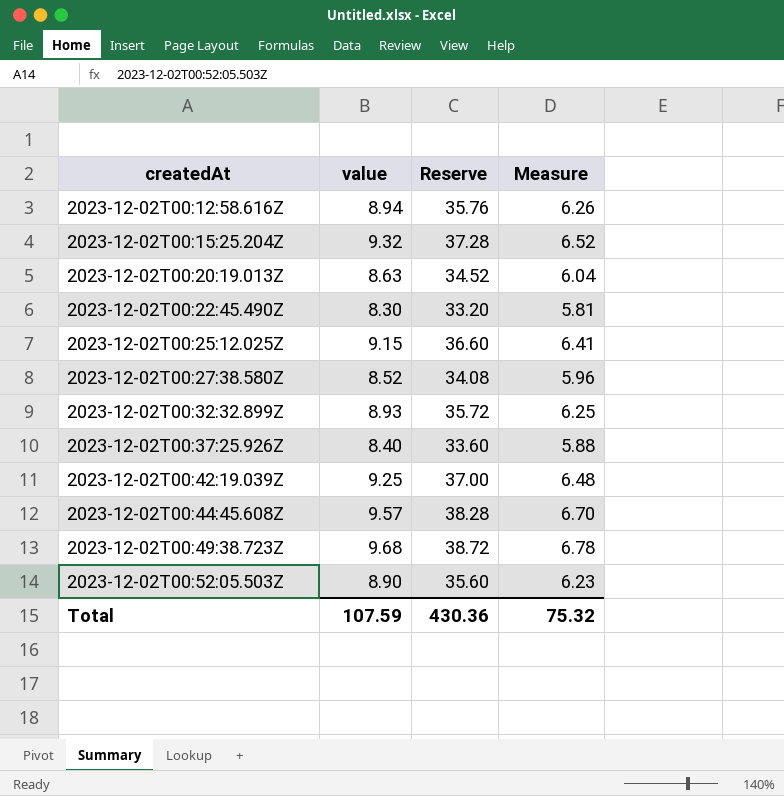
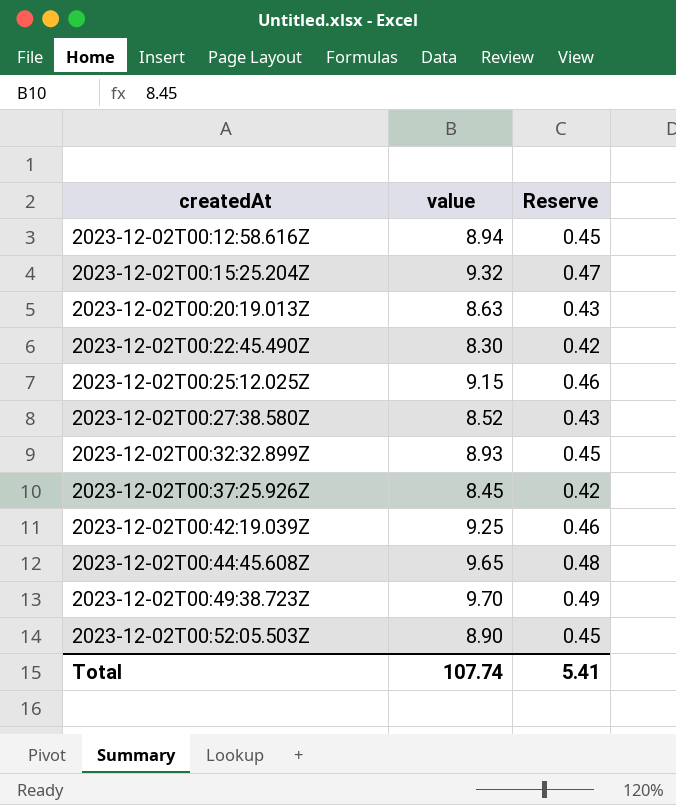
column Measure | formula: [value] * 0.7 -> none
column Reserve | formula: [value] * 4 -> [value] * 0.05
2023-12-02T00:37:25.926Z | value: 8.40 -> 8.45
2023-12-02T00:44:45.608Z | value: 9.57 -> 9.65
2023-12-02T00:49:38.723Z | value: 9.68 -> 9.70
Total | value: 107.59 -> 107.74
Total | Reserve: 430.36 -> 5.41

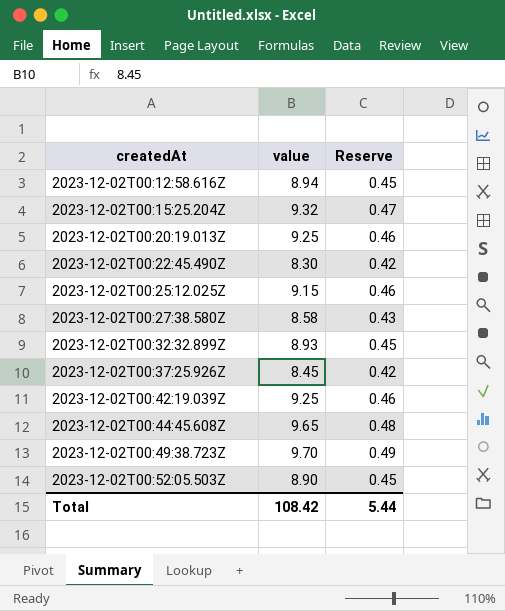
2023-12-02T00:20:19.013Z | value: 8.63 -> 9.25
2023-12-02T00:20:19.013Z | Reserve: 0.43 -> 0.46
2023-12-02T00:27:38.580Z | value: 8.52 -> 8.58
Total | value: 107.74 -> 108.42
Total | Reserve: 5.41 -> 5.44

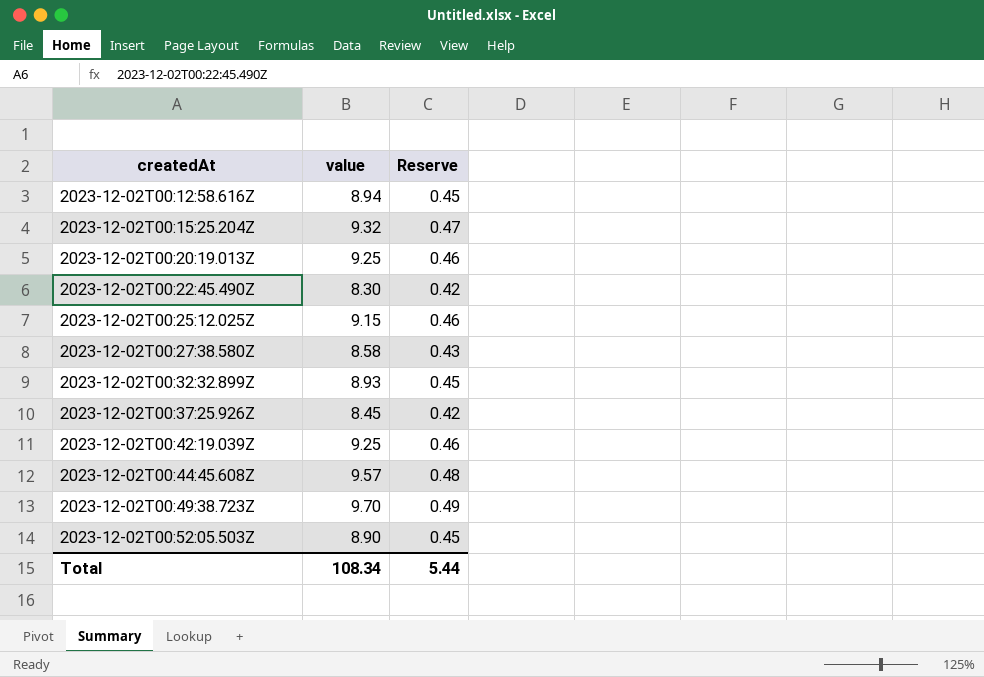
2023-12-02T00:44:45.608Z | value: 9.65 -> 9.57
Total | value: 108.42 -> 108.34

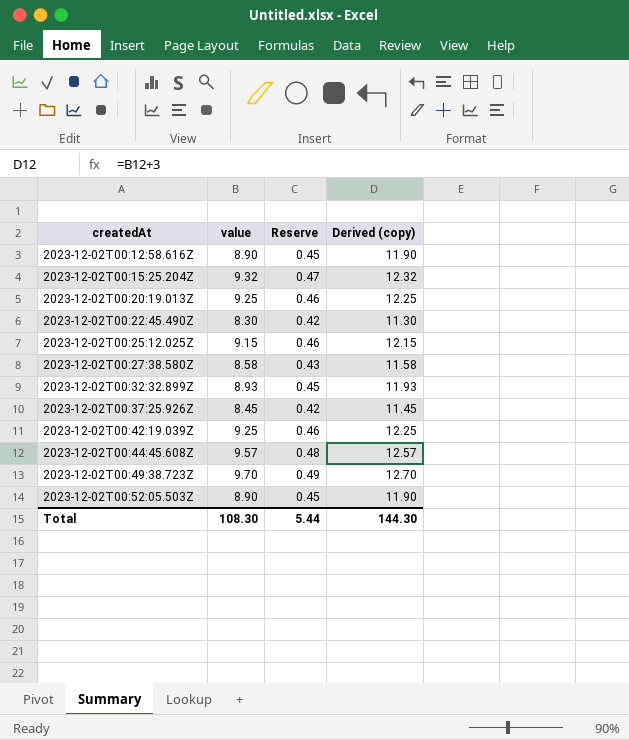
column Derived (copy) | formula: none -> [value] + 3
2023-12-02T00:12:58.616Z | value: 8.94 -> 8.90
Total | value: 108.34 -> 108.30

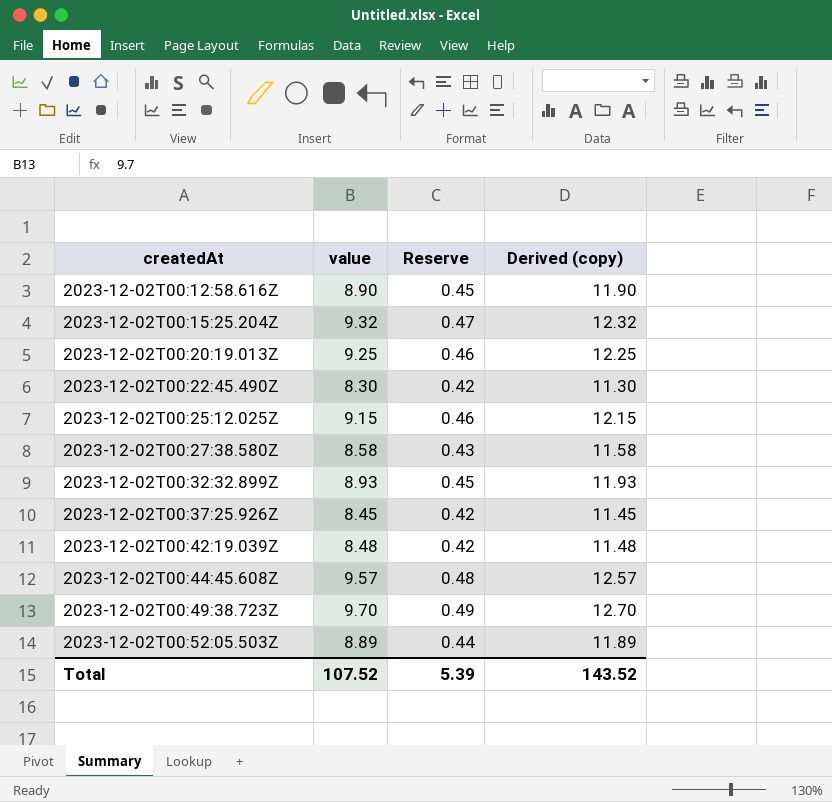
2023-12-02T00:42:19.039Z | value: 9.25 -> 8.48
2023-12-02T00:42:19.039Z | Reserve: 0.46 -> 0.42
2023-12-02T00:42:19.039Z | Derived (copy): 12.25 -> 11.48
2023-12-02T00:52:05.503Z | value: 8.90 -> 8.89
2023-12-02T00:52:05.503Z | Reserve: 0.45 -> 0.44
2023-12-02T00:52:05.503Z | Derived (copy): 11.90 -> 11.89
Total | value: 108.30 -> 107.52
Total | Reserve: 5.44 -> 5.39
Total | Derived (copy): 144.30 -> 143.52

